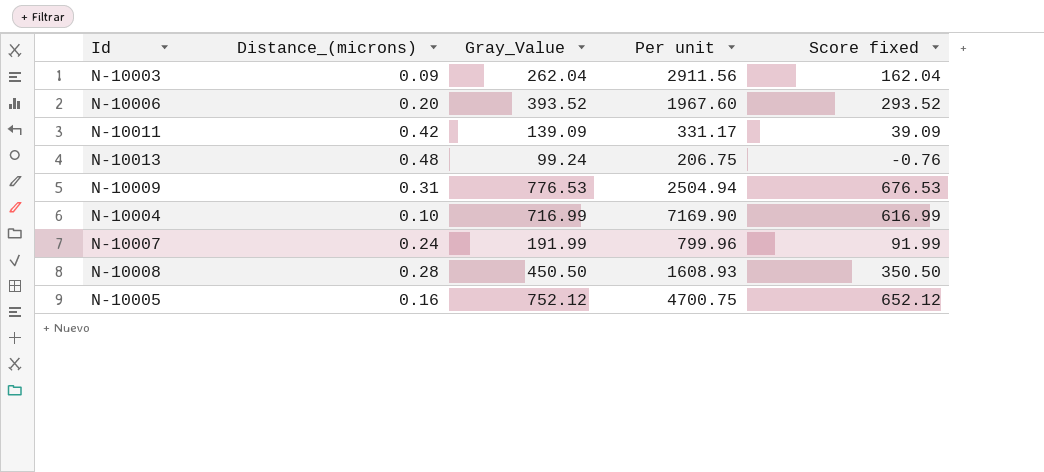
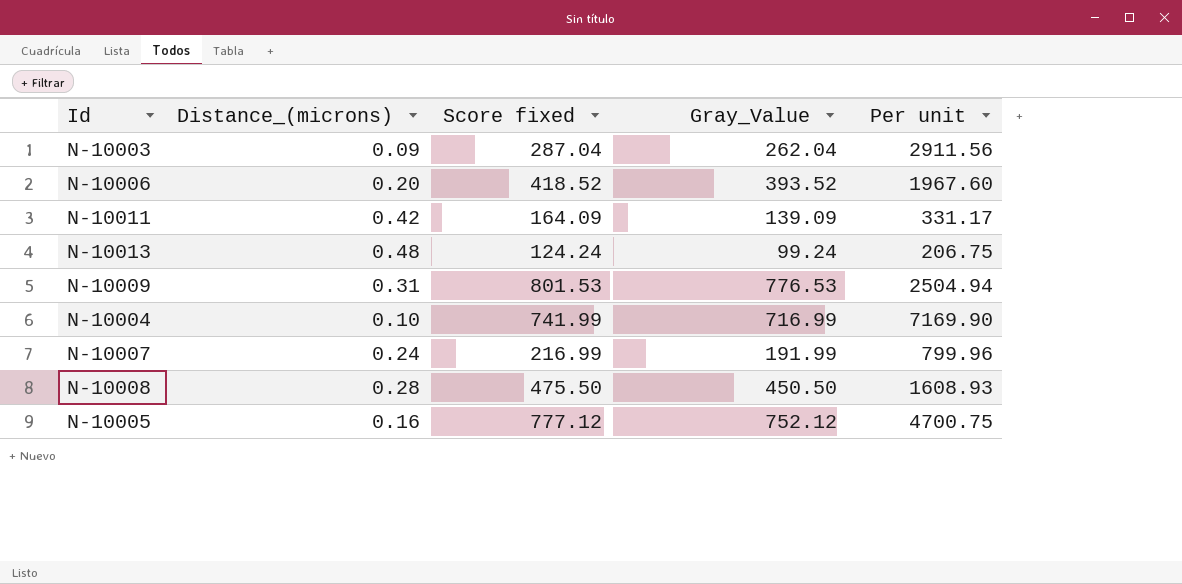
column Score fixed | formula: [Gray_Value] - 100 -> [Gray_Value] + 25
column Score fixed | position: 5 -> 3

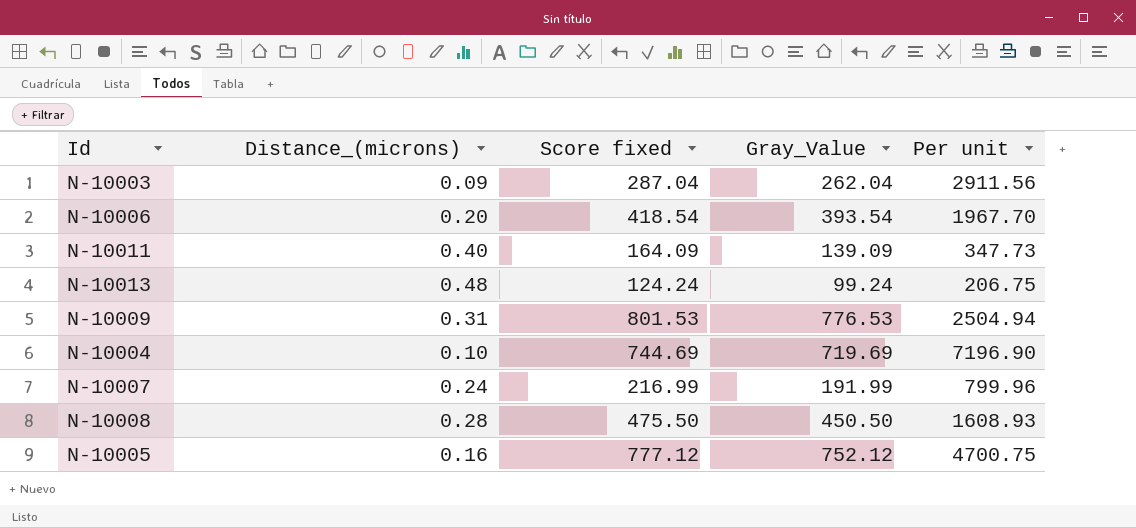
N-10006 | Score fixed: 418.52 -> 418.54
N-10006 | Gray_Value: 393.52 -> 393.54
N-10006 | Per unit: 1967.60 -> 1967.70
N-10011 | Distance_(microns): 0.42 -> 0.40
N-10011 | Per unit: 331.17 -> 347.73
N-10004 | Score fixed: 741.99 -> 744.69
N-10004 | Gray_Value: 716.99 -> 719.69
N-10004 | Per unit: 7169.90 -> 7196.90

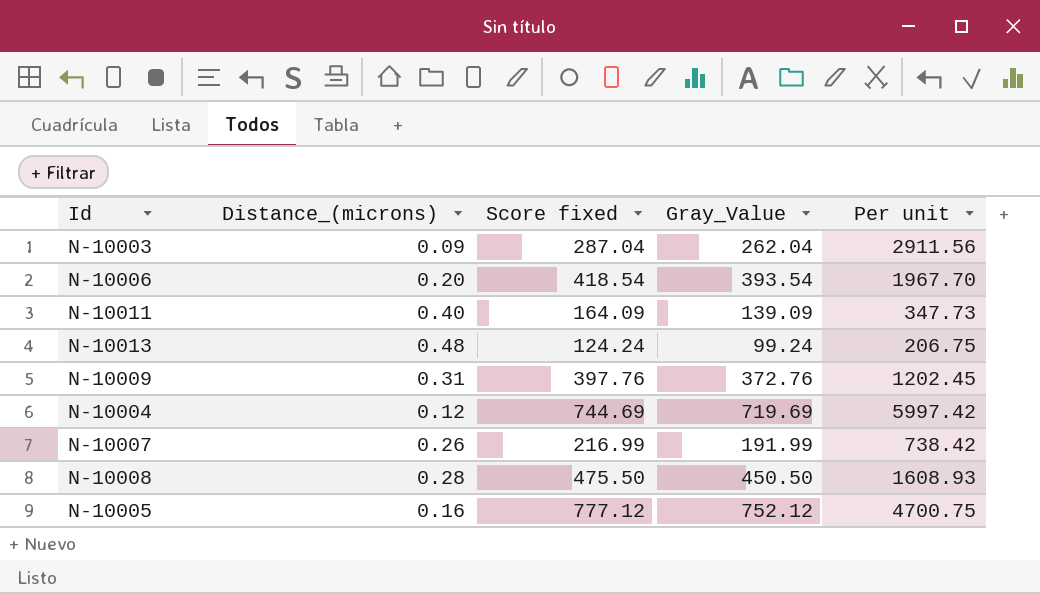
N-10009 | Score fixed: 801.53 -> 397.76
N-10009 | Gray_Value: 776.53 -> 372.76
N-10009 | Per unit: 2504.94 -> 1202.45
N-10004 | Distance_(microns): 0.10 -> 0.12
N-10004 | Per unit: 7196.90 -> 5997.42
N-10007 | Distance_(microns): 0.24 -> 0.26
N-10007 | Per unit: 799.96 -> 738.42

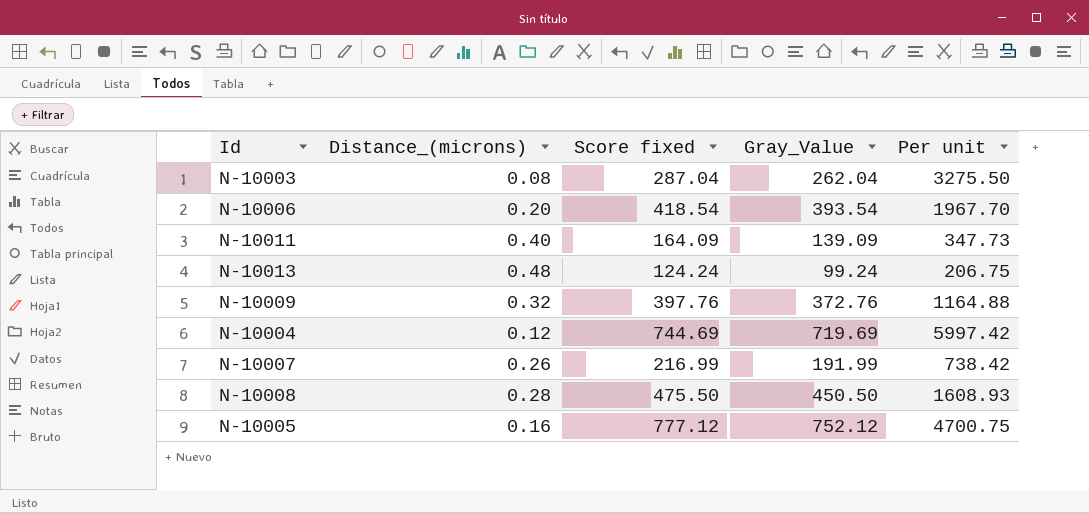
N-10003 | Distance_(microns): 0.09 -> 0.08
N-10003 | Per unit: 2911.56 -> 3275.50
N-10009 | Distance_(microns): 0.31 -> 0.32
N-10009 | Per unit: 1202.45 -> 1164.88

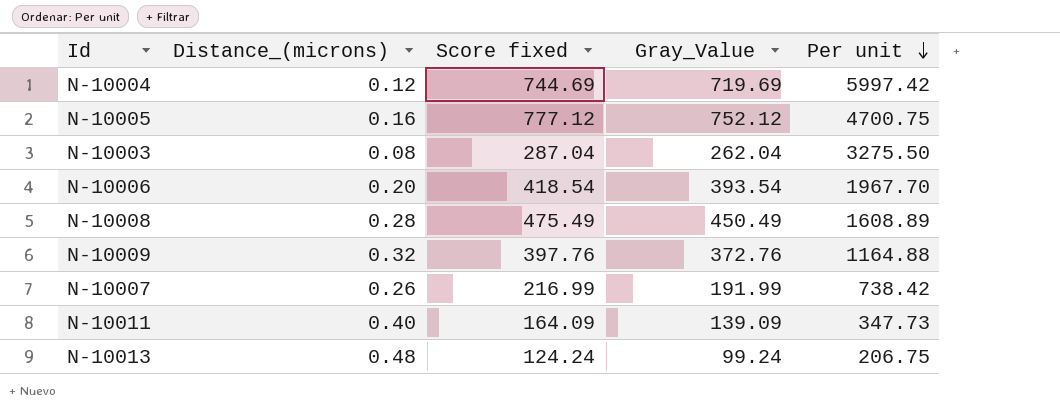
row order: none -> Per unit descending
N-10008 | Score fixed: 475.50 -> 475.49
N-10008 | Gray_Value: 450.50 -> 450.49
N-10008 | Per unit: 1608.93 -> 1608.89

